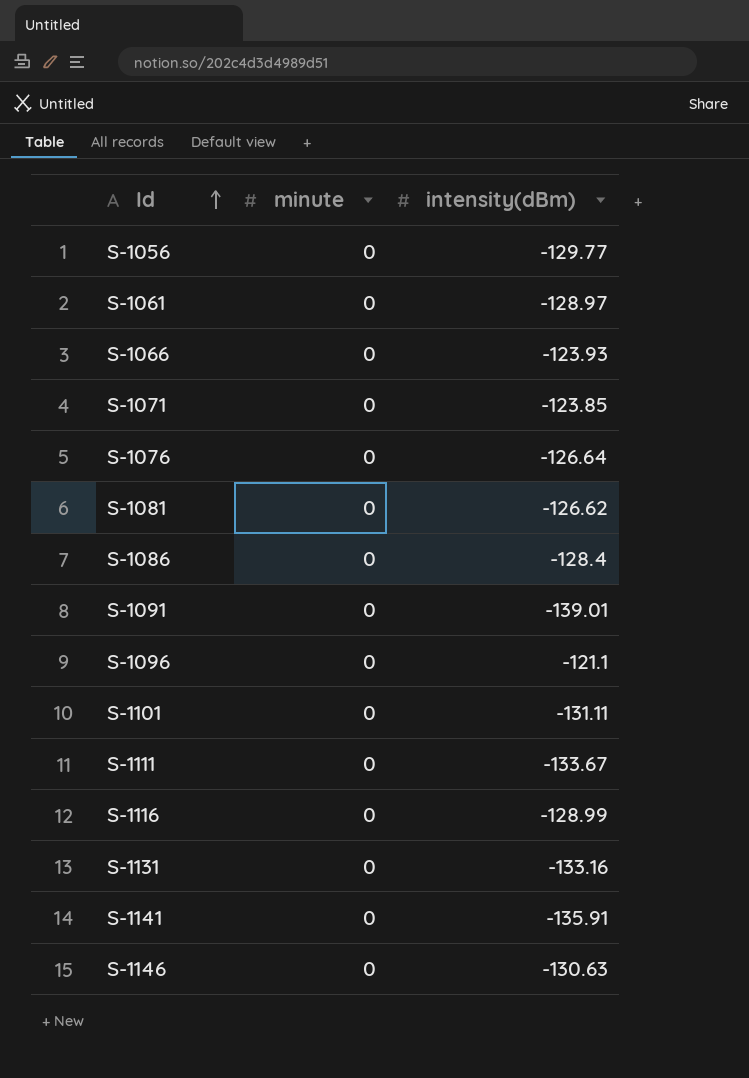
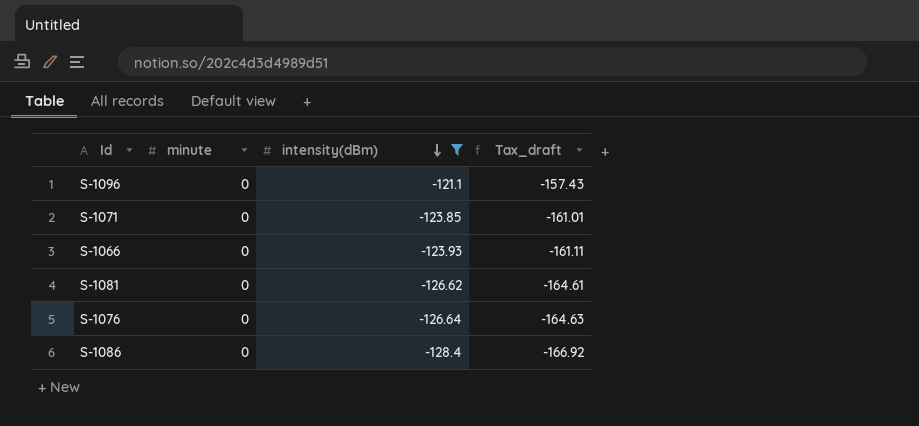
filter: none -> intensity(dBm) >= -128.4
row order: Id ascending -> intensity(dBm) descending
column Tax_draft | formula: none -> [intensity(dBm)] * 1.3

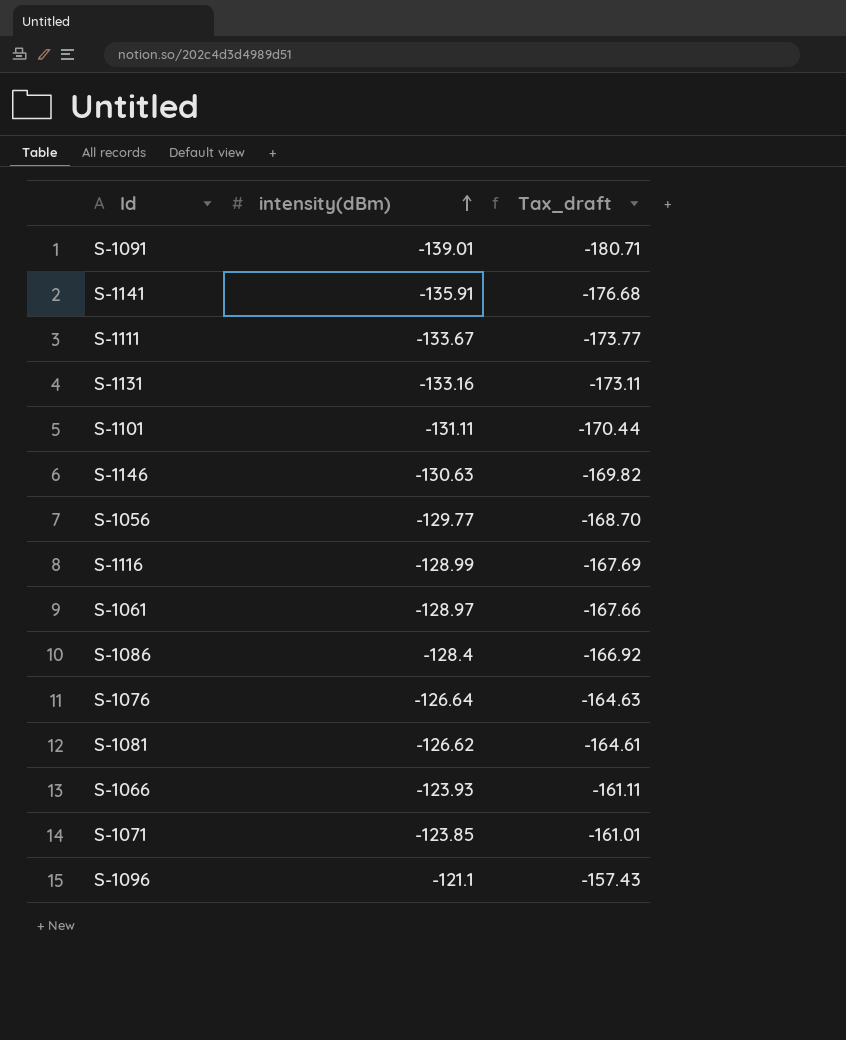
filter: intensity(dBm) >= -128.4 -> none
row order: intensity(dBm) descending -> intensity(dBm) ascending
column minute | position: 2 -> none

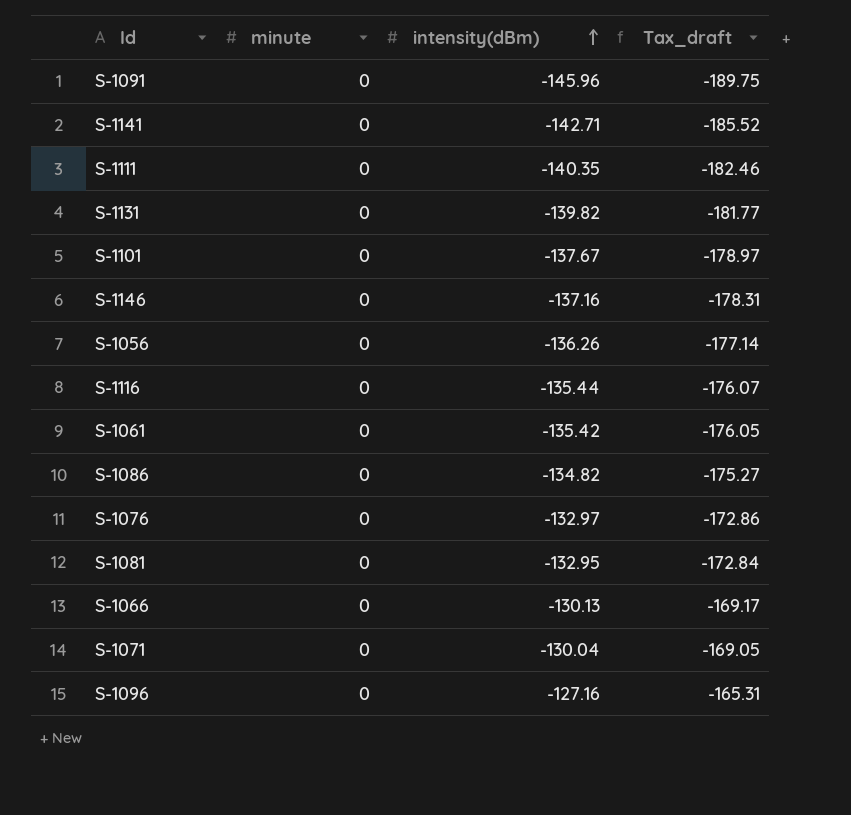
column minute | position: none -> 2
S-1091 | intensity(dBm): -139.01 -> -145.96
S-1091 | Tax_draft: -180.71 -> -189.75
S-1141 | intensity(dBm): -135.91 -> -142.71
S-1141 | Tax_draft: -176.68 -> -185.52
S-1111 | intensity(dBm): -133.67 -> -140.35
S-1111 | Tax_draft: -173.77 -> -182.46
S-1131 | intensity(dBm): -133.16 -> -139.82
S-1131 | Tax_draft: -173.11 -> -181.77
S-1101 | intensity(dBm): -131.11 -> -137.67
S-1101 | Tax_draft: -170.44 -> -178.97
S-1146 | intensity(dBm): -130.63 -> -137.16
S-1146 | Tax_draft: -169.82 -> -178.31
S-1056 | intensity(dBm): -129.77 -> -136.26
S-1056 | Tax_draft: -168.70 -> -177.14
S-1116 | intensity(dBm): -128.99 -> -135.44
S-1116 | Tax_draft: -167.69 -> -176.07
S-1061 | intensity(dBm): -128.97 -> -135.42
S-1061 | Tax_draft: -167.66 -> -176.05
S-1086 | intensity(dBm): -128.4 -> -134.82
S-1086 | Tax_draft: -166.92 -> -175.27
S-1076 | intensity(dBm): -126.64 -> -132.97
S-1076 | Tax_draft: -164.63 -> -172.86
S-1081 | intensity(dBm): -126.62 -> -132.95
S-1081 | Tax_draft: -164.61 -> -172.84
S-1066 | intensity(dBm): -123.93 -> -130.13
S-1066 | Tax_draft: -161.11 -> -169.17
S-1071 | intensity(dBm): -123.85 -> -130.04
S-1071 | Tax_draft: -161.01 -> -169.05
S-1096 | intensity(dBm): -121.1 -> -127.16
S-1096 | Tax_draft: -157.43 -> -165.31

